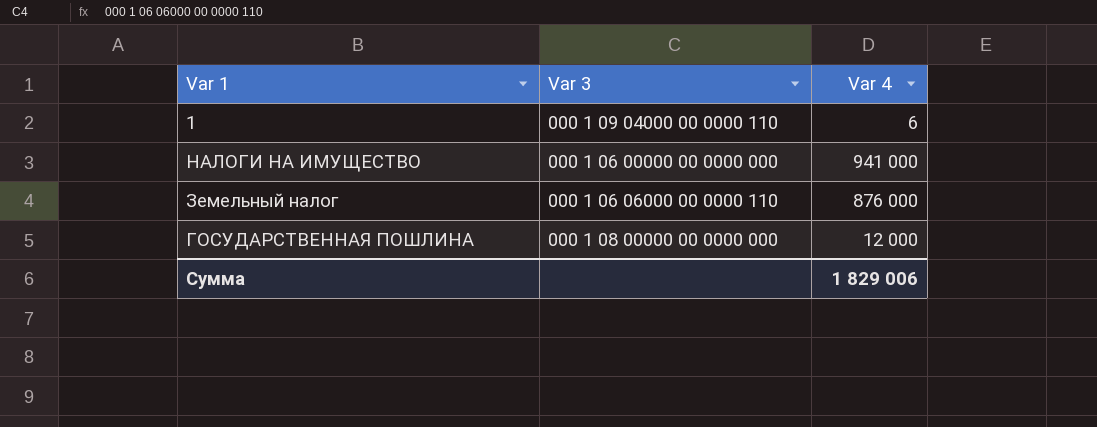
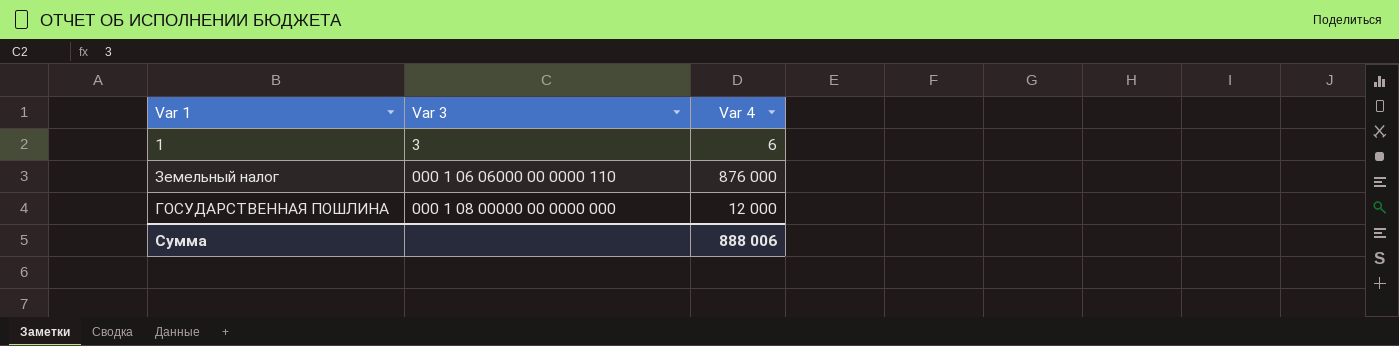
row НАЛОГИ НА ИМУЩЕСТВО: 000 1 06 00000 00 0000 000 | 941 000 -> none
1 | Var 3: 000 1 09 04000 00 0000 110 -> 3
Сумма | Var 4: 1 829 006 -> 888 006

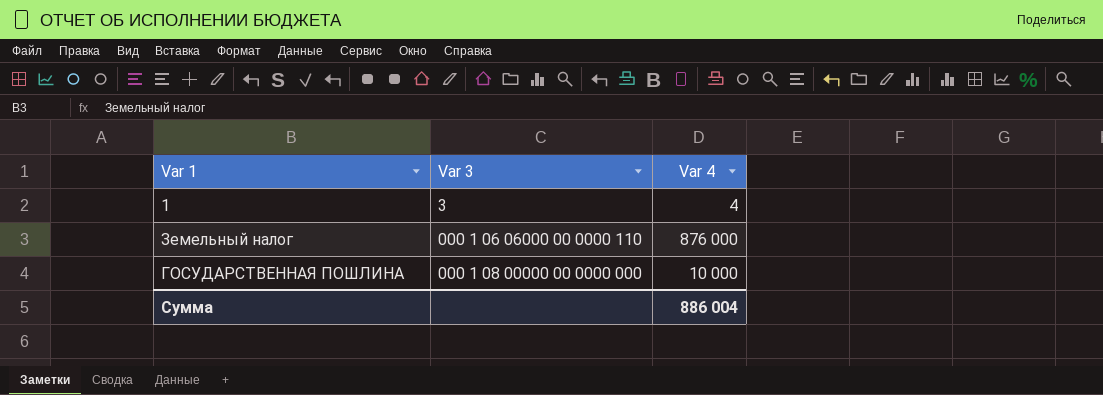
1 | Var 4: 6 -> 4
ГОСУДАРСТВЕННАЯ ПОШЛИНА | Var 4: 12 000 -> 10 000
Сумма | Var 4: 888 006 -> 886 004

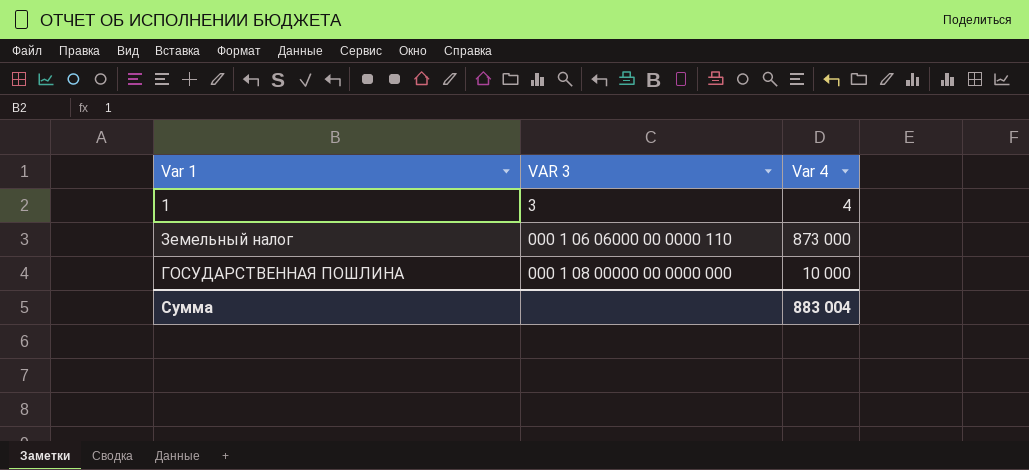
column name: Var 3 -> VAR 3
Земельный налог | Var 4: 876 000 -> 873 000
Сумма | Var 4: 886 004 -> 883 004

